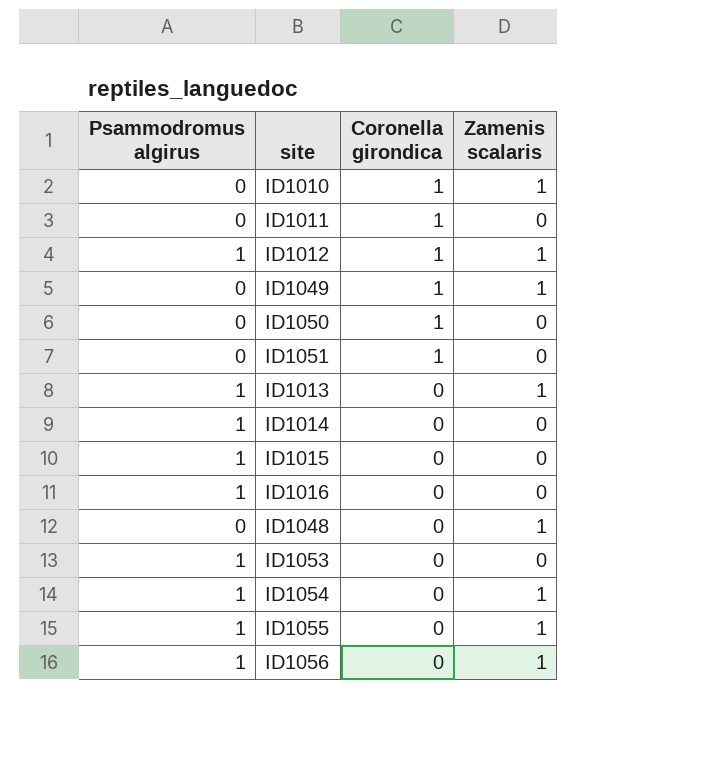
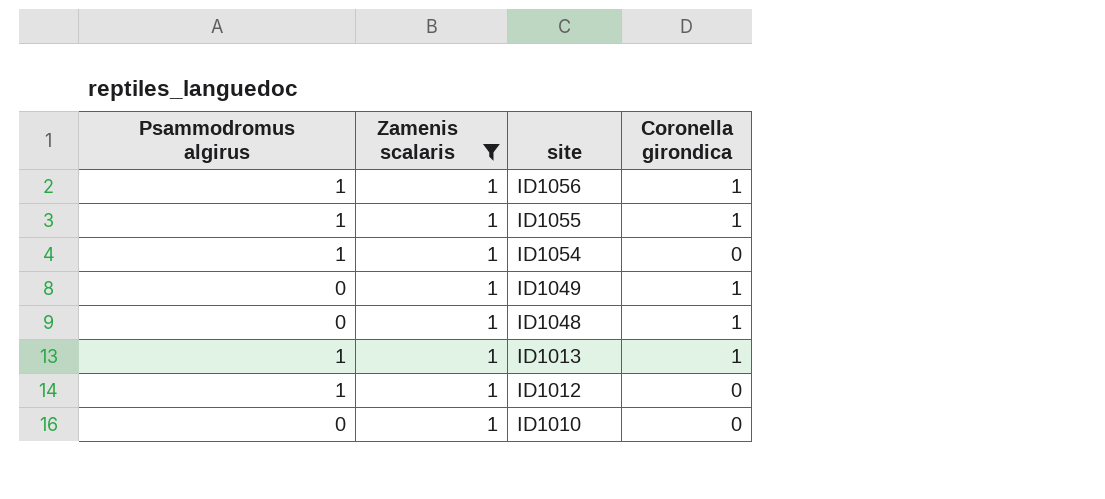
filter: none -> Zamenis scalaris = 1
row order: Coronella girondica descending -> site descending
column Zamenis scalaris | position: 4 -> 2
ID1056 | Coronella girondica: 0 -> 1
ID1055 | Coronella girondica: 0 -> 1
ID1048 | Coronella girondica: 0 -> 1
ID1013 | Coronella girondica: 0 -> 1
ID1012 | Coronella girondica: 1 -> 0
ID1010 | Coronella girondica: 1 -> 0

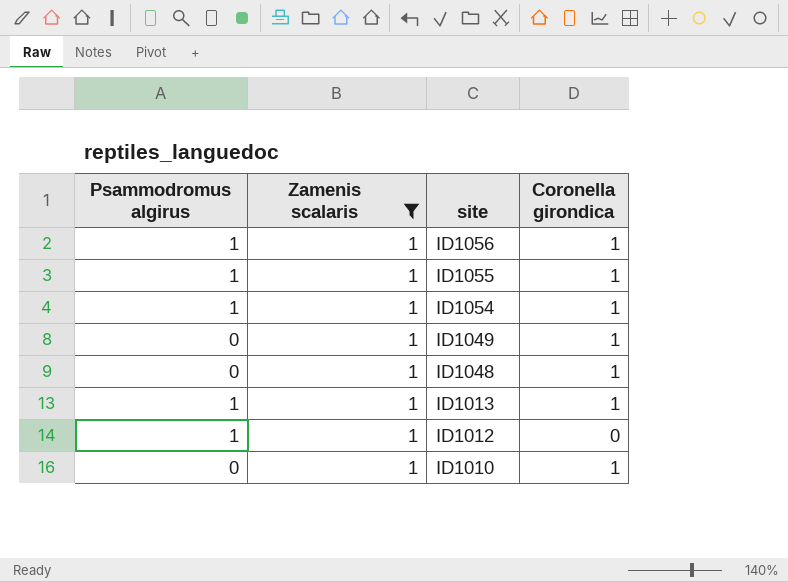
ID1054 | Coronella girondica: 0 -> 1
ID1010 | Coronella girondica: 0 -> 1

